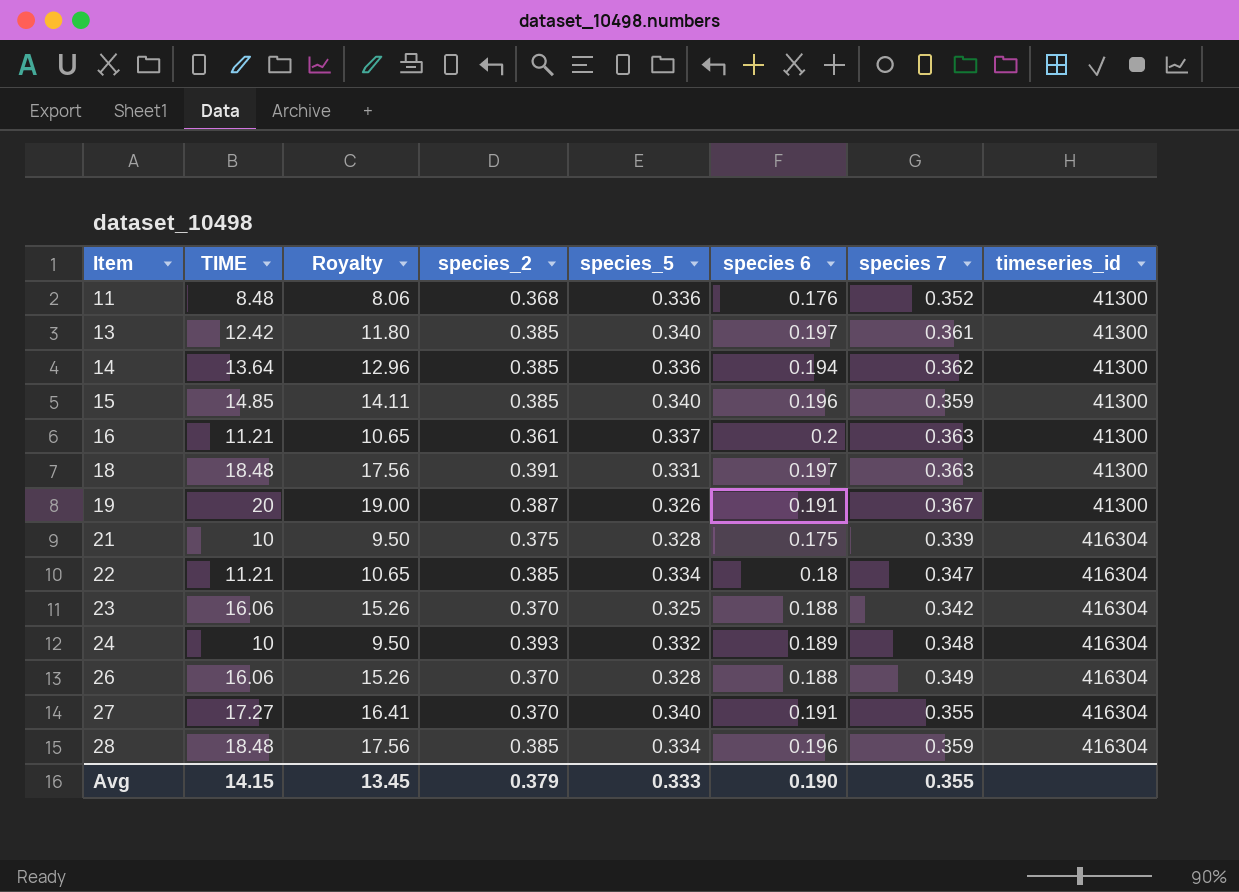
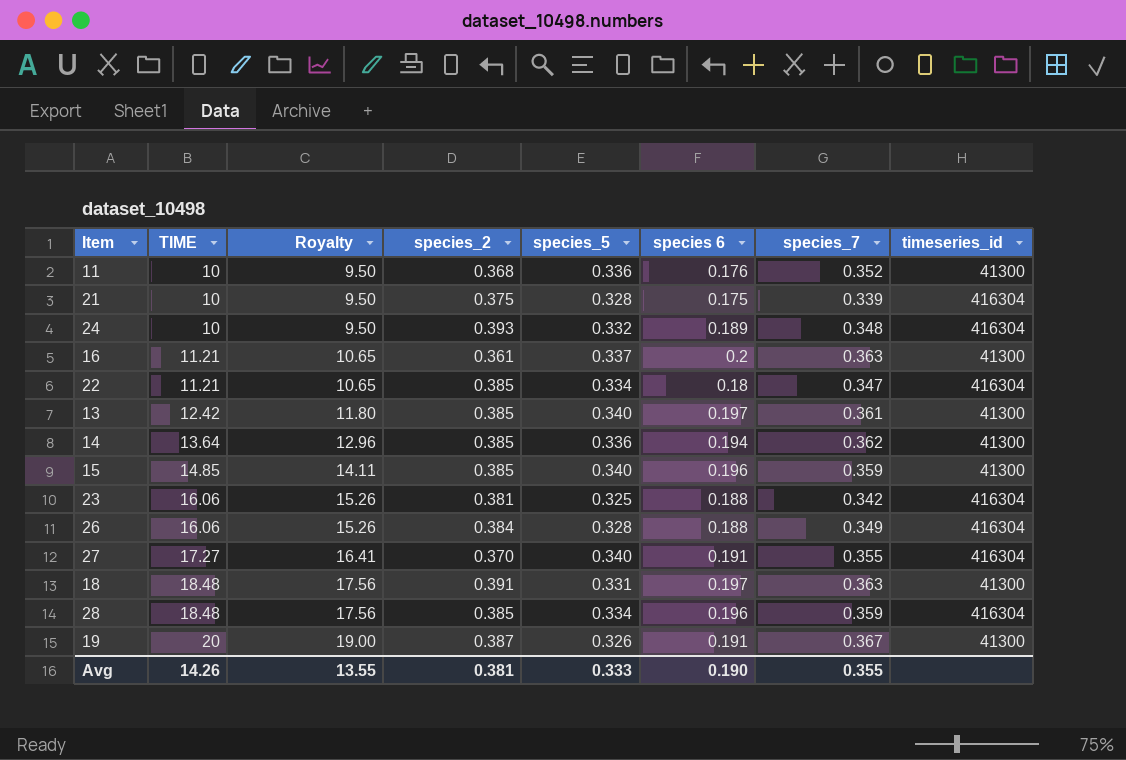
row order: Item ascending -> TIME ascending
column name: species 7 -> species_7
11 | TIME: 8.48 -> 10
11 | Royalty: 8.06 -> 9.50
23 | species_2: 0.370 -> 0.381
26 | species_2: 0.370 -> 0.384
Avg | TIME: 14.15 -> 14.26
Avg | Royalty: 13.45 -> 13.55
Avg | species_2: 0.379 -> 0.381

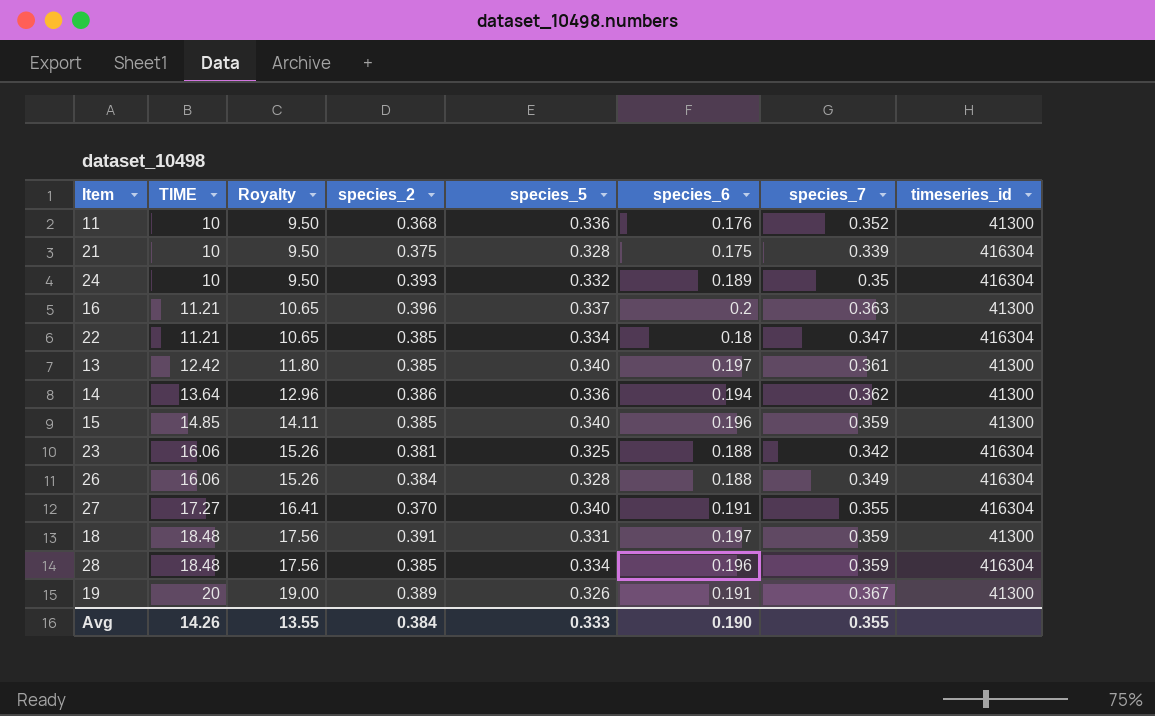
column name: species 6 -> species_6
24 | species_7: 0.348 -> 0.35
16 | species_2: 0.361 -> 0.396
14 | species_2: 0.385 -> 0.386
18 | species_7: 0.363 -> 0.359
19 | species_2: 0.387 -> 0.389
Avg | species_2: 0.381 -> 0.384

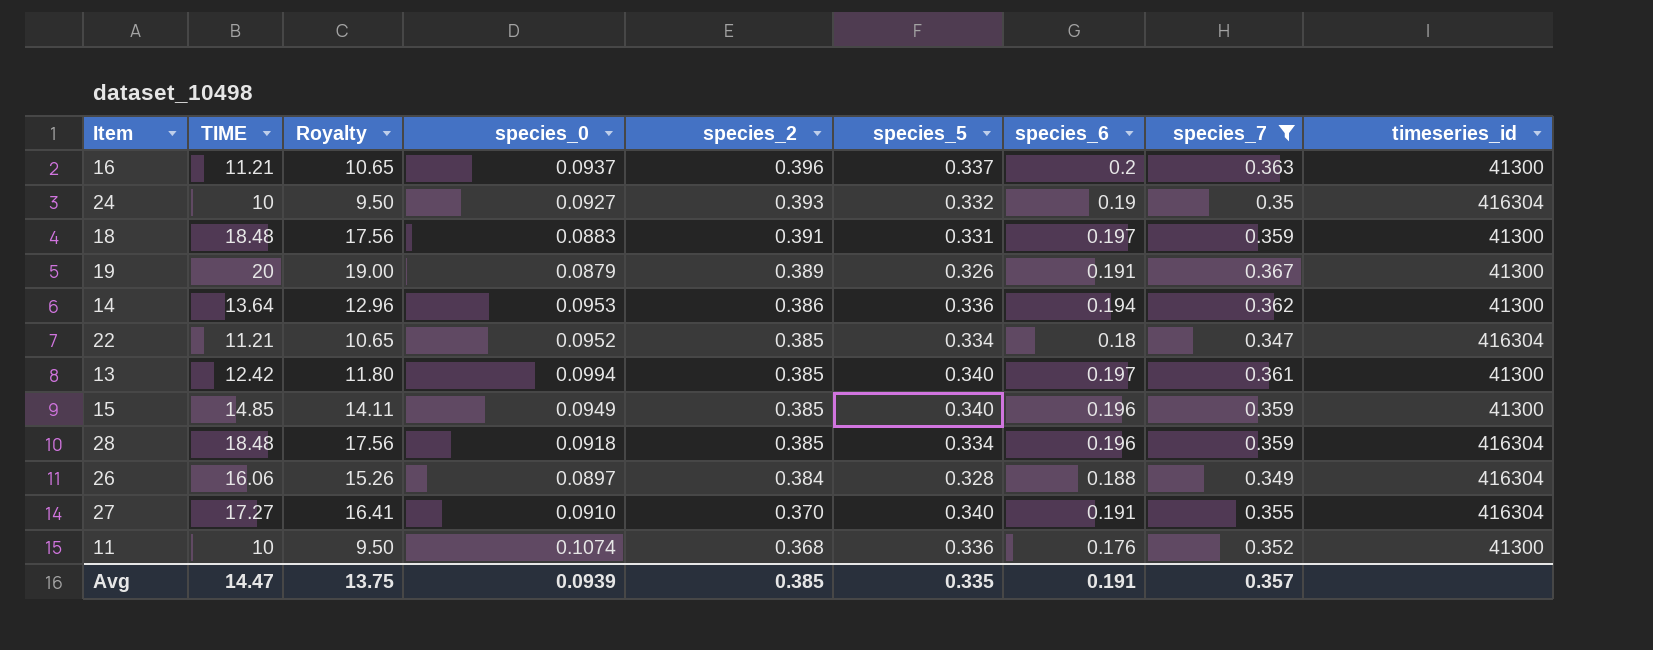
filter: none -> species_7 >= 0.347
row order: TIME ascending -> species_2 descending
column species_0 | position: none -> 4
24 | species_6: 0.189 -> 0.19
Avg | TIME: 14.26 -> 14.47
Avg | Royalty: 13.55 -> 13.75
Avg | species_2: 0.384 -> 0.385
Avg | species_5: 0.333 -> 0.335
Avg | species_6: 0.190 -> 0.191
Avg | species_7: 0.355 -> 0.357

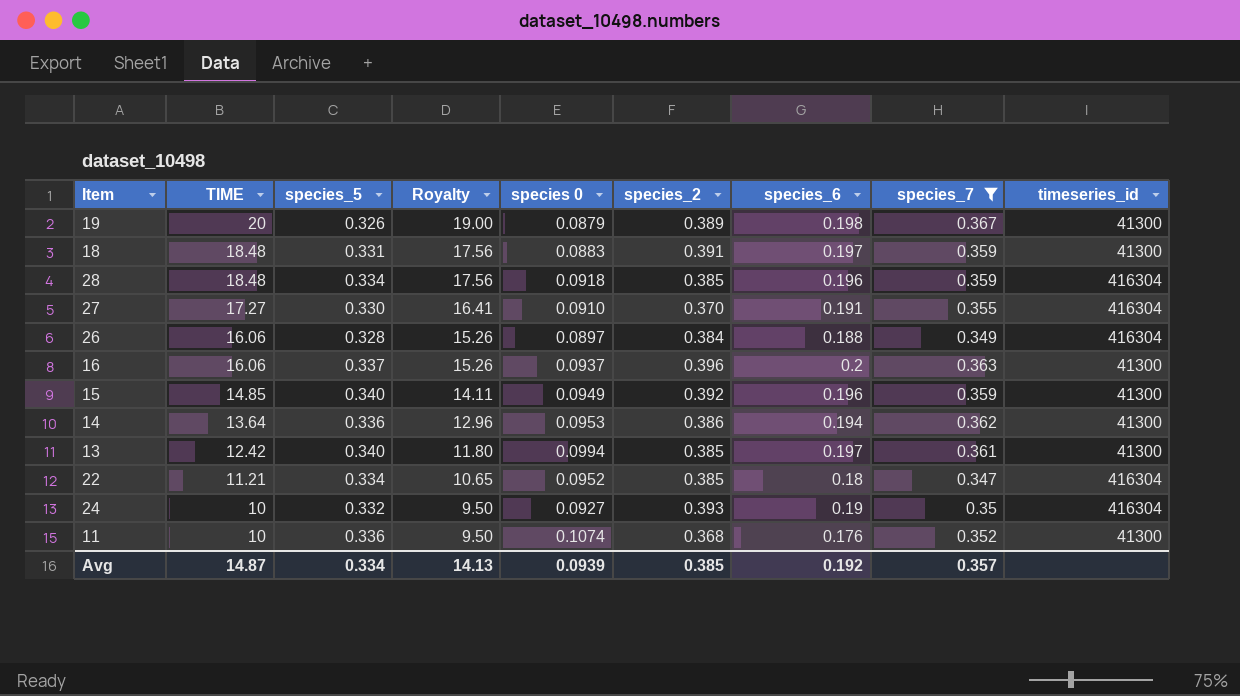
row order: species_2 descending -> TIME descending
column species_5 | position: 6 -> 3
column name: species_0 -> species 0
19 | species_6: 0.191 -> 0.198
27 | species_5: 0.340 -> 0.330
16 | TIME: 11.21 -> 16.06
16 | Royalty: 10.65 -> 15.26
15 | species_2: 0.385 -> 0.392
Avg | TIME: 14.47 -> 14.87
Avg | species_5: 0.335 -> 0.334
Avg | Royalty: 13.75 -> 14.13
Avg | species_6: 0.191 -> 0.192

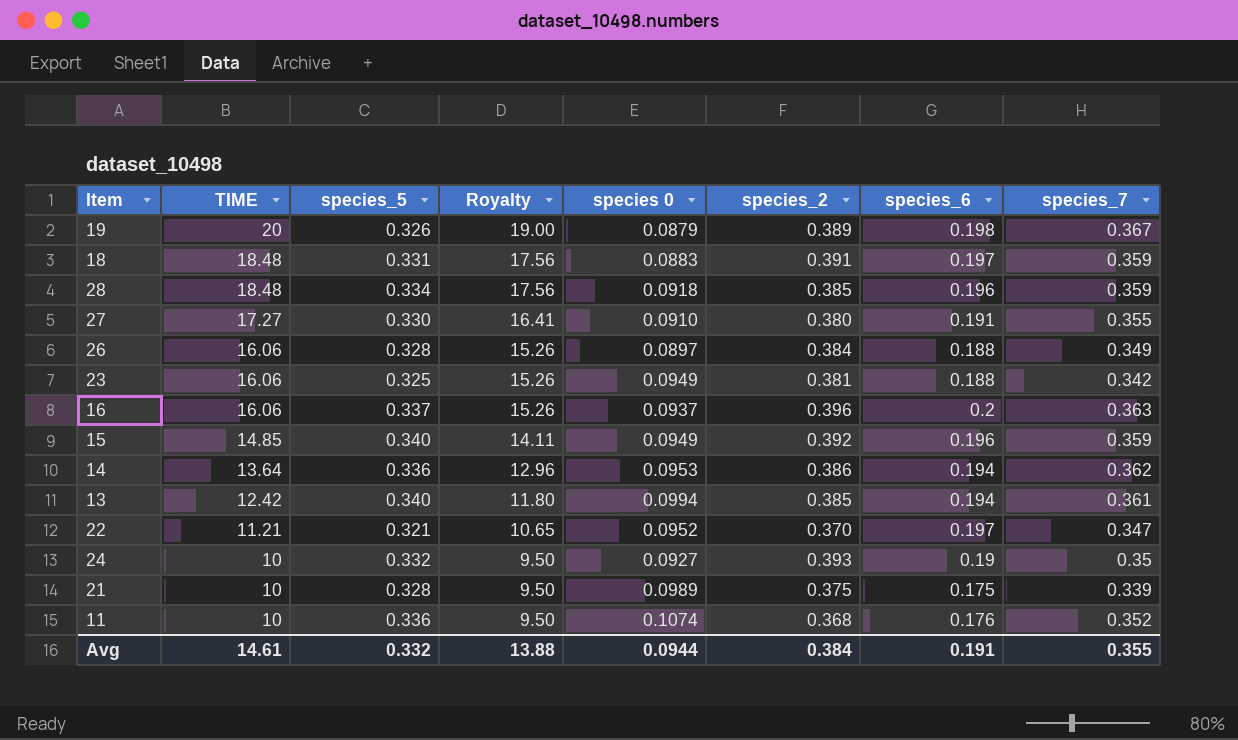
filter: species_7 >= 0.347 -> none
column timeseries_id | position: 9 -> none
27 | species_2: 0.370 -> 0.380
13 | species_6: 0.197 -> 0.194
22 | species_5: 0.334 -> 0.321
22 | species_2: 0.385 -> 0.370
22 | species_6: 0.18 -> 0.197
Avg | TIME: 14.87 -> 14.61
Avg | species_5: 0.334 -> 0.332
Avg | Royalty: 14.13 -> 13.88
Avg | species 0: 0.0939 -> 0.0944
Avg | species_2: 0.385 -> 0.384
Avg | species_6: 0.192 -> 0.191
Avg | species_7: 0.357 -> 0.355

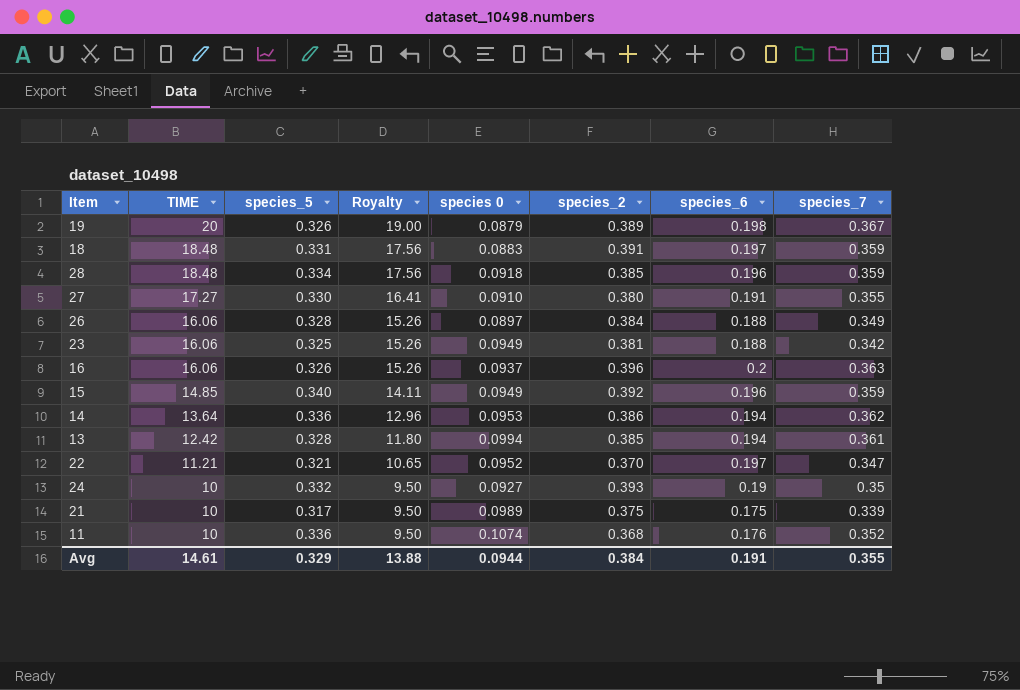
16 | species_5: 0.337 -> 0.326
13 | species_5: 0.340 -> 0.328
21 | species_5: 0.328 -> 0.317
Avg | species_5: 0.332 -> 0.329

